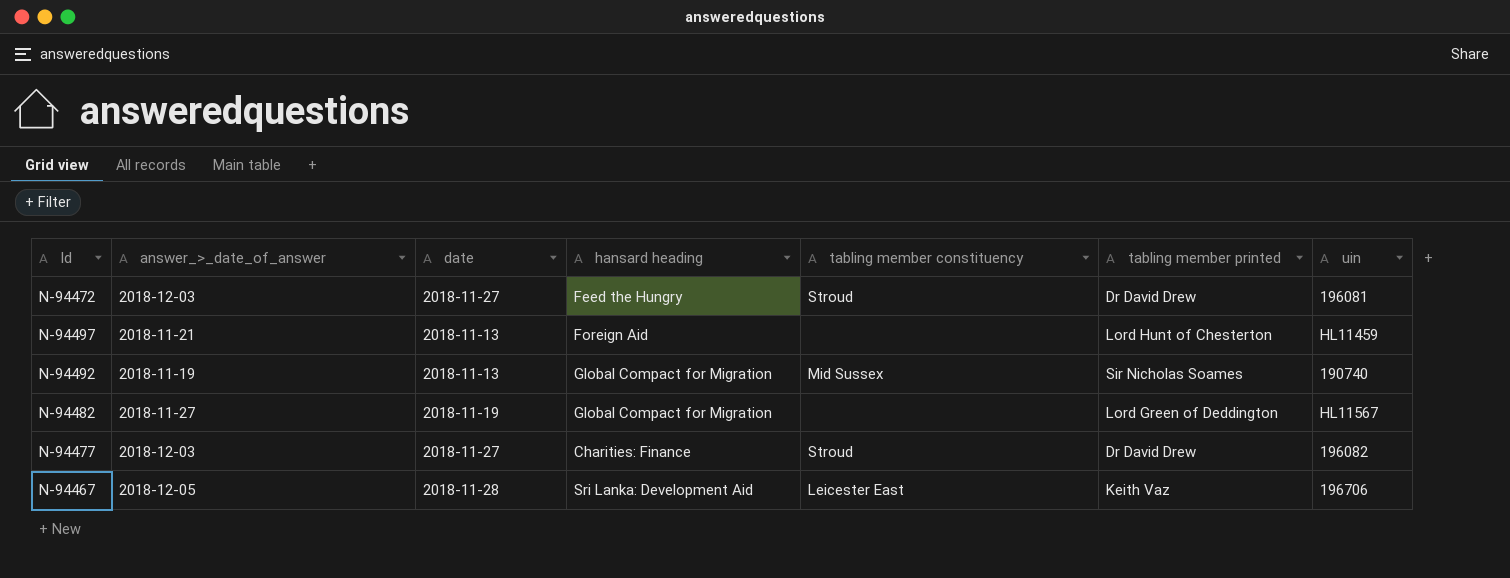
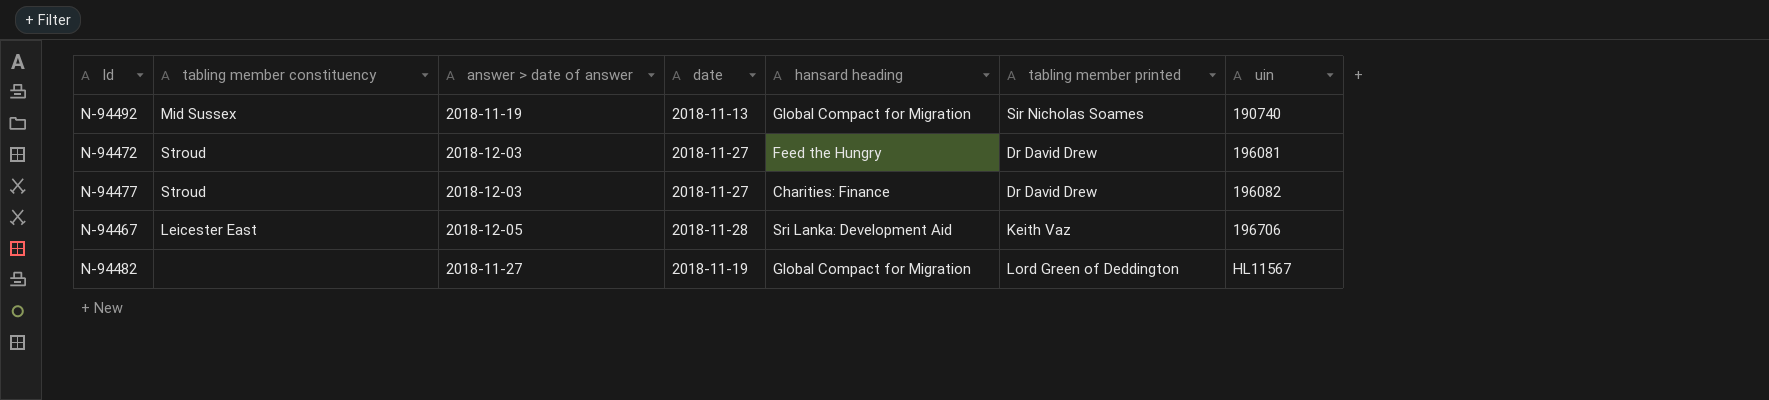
row order: none -> uin ascending
column tabling member constituency | position: 5 -> 2
column name: answer_>_date_of_answer -> answer > date of answer
row N-94497: 2018-11-21 | 2018-11-13 | Foreign Aid | none | Lord Hunt of Chesterton | HL11459 -> none

